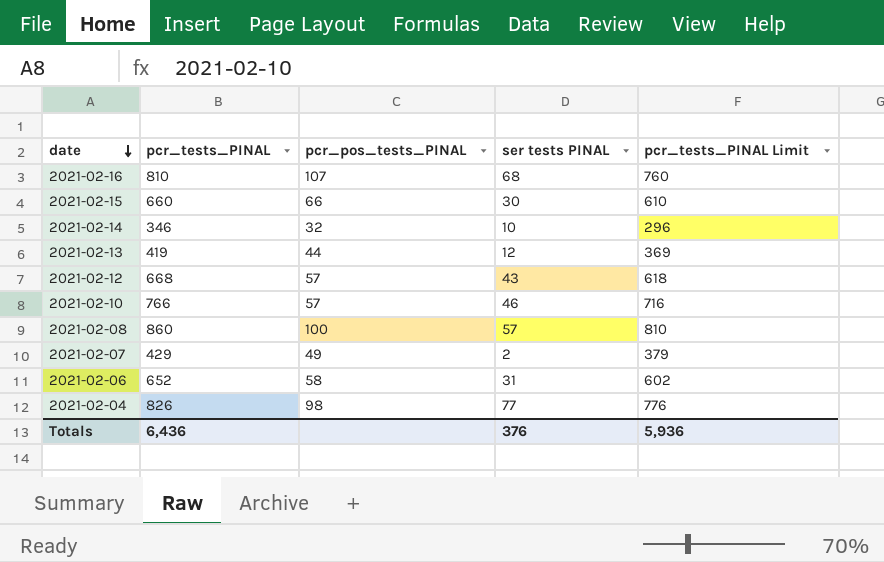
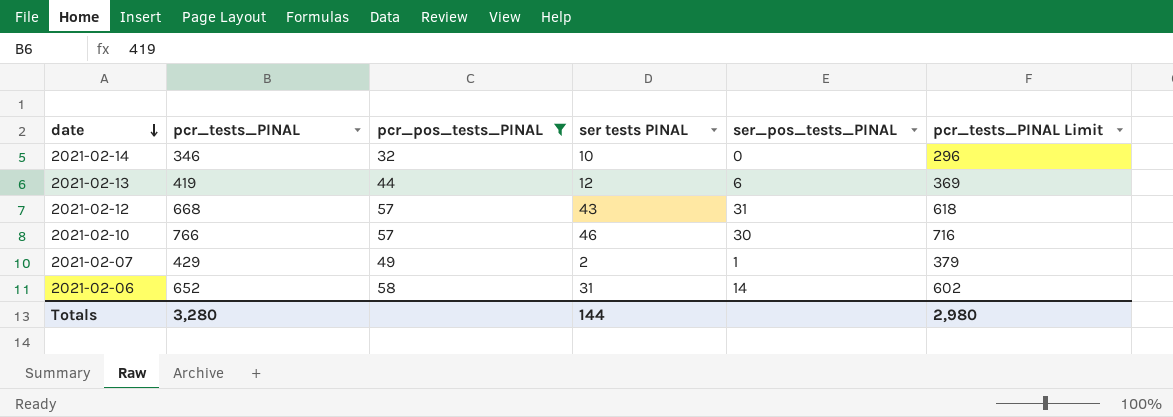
filter: none -> pcr_pos_tests_PINAL <= 58
column ser_pos_tests_PINAL | position: none -> 5
Totals | pcr_tests_PINAL: 6,436 -> 3,280
Totals | ser tests PINAL: 376 -> 144
Totals | pcr_tests_PINAL Limit: 5,936 -> 2,980

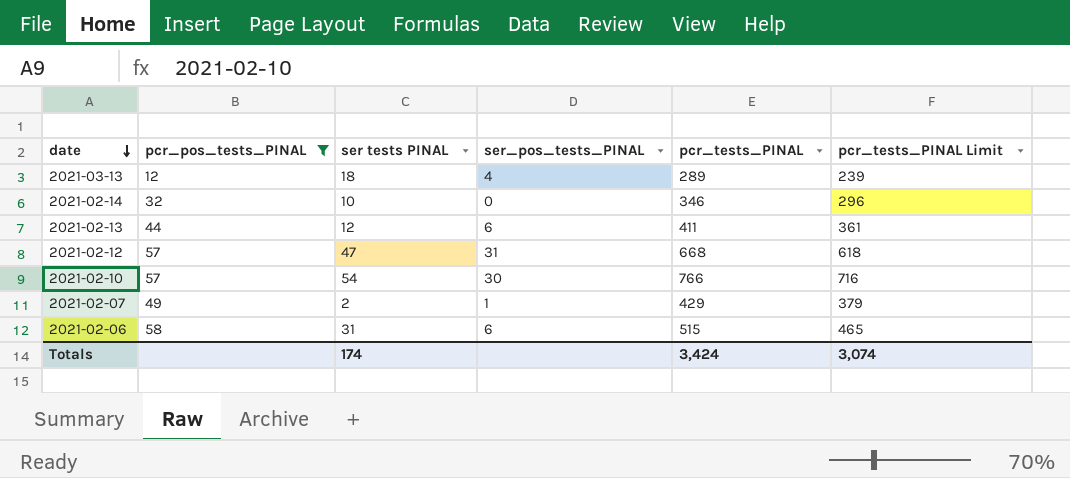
column pcr_tests_PINAL | position: 2 -> 5
row 2021-03-13: none -> 12 | 18 | 4 | 289 | 239
2021-02-13 | pcr_tests_PINAL: 419 -> 411
2021-02-13 | pcr_tests_PINAL Limit: 369 -> 361
2021-02-12 | ser tests PINAL: 43 -> 47
2021-02-10 | ser tests PINAL: 46 -> 54
2021-02-06 | ser_pos_tests_PINAL: 14 -> 6
2021-02-06 | pcr_tests_PINAL: 652 -> 515
2021-02-06 | pcr_tests_PINAL Limit: 602 -> 465
Totals | ser tests PINAL: 144 -> 174
Totals | pcr_tests_PINAL: 3,280 -> 3,424
Totals | pcr_tests_PINAL Limit: 2,980 -> 3,074

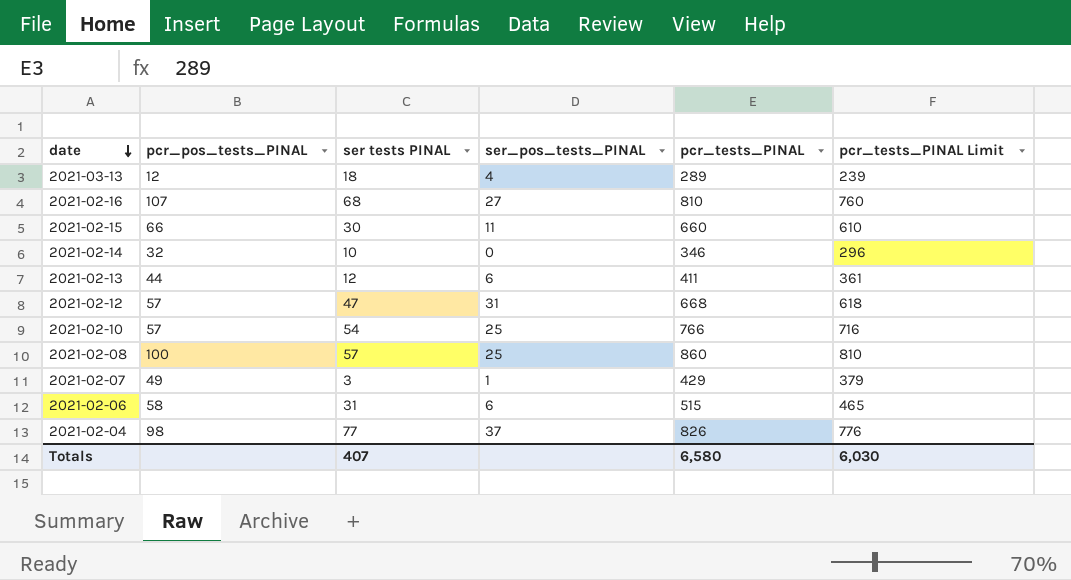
filter: pcr_pos_tests_PINAL <= 58 -> none
2021-02-10 | ser_pos_tests_PINAL: 30 -> 25
2021-02-07 | ser tests PINAL: 2 -> 3
Totals | ser tests PINAL: 174 -> 407
Totals | pcr_tests_PINAL: 3,424 -> 6,580
Totals | pcr_tests_PINAL Limit: 3,074 -> 6,030

